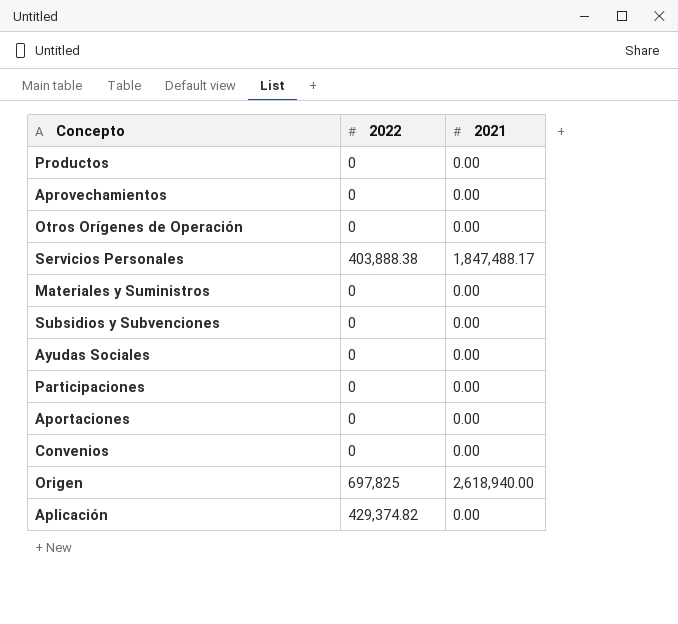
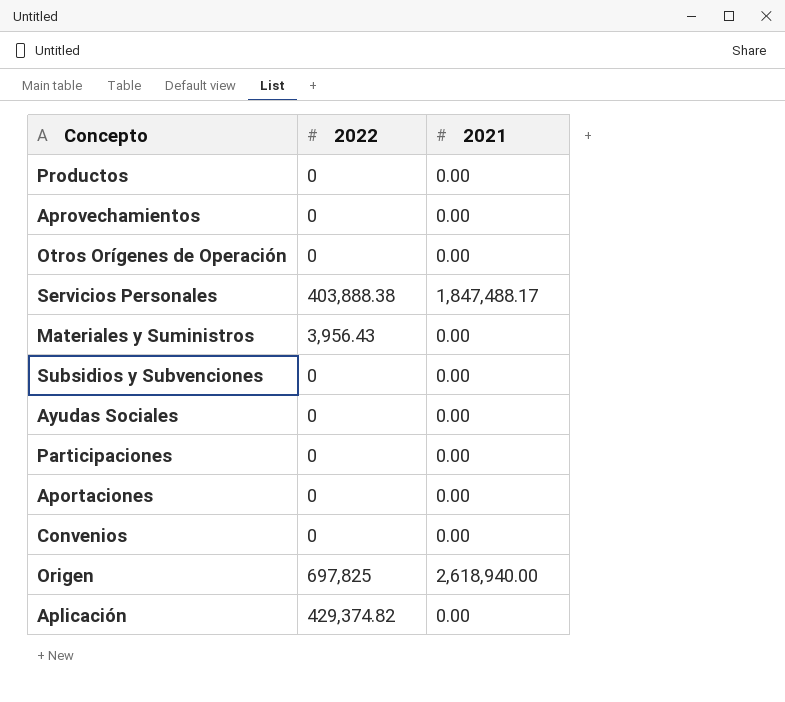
Materiales y Suministros | 2022: 0 -> 3,956.43

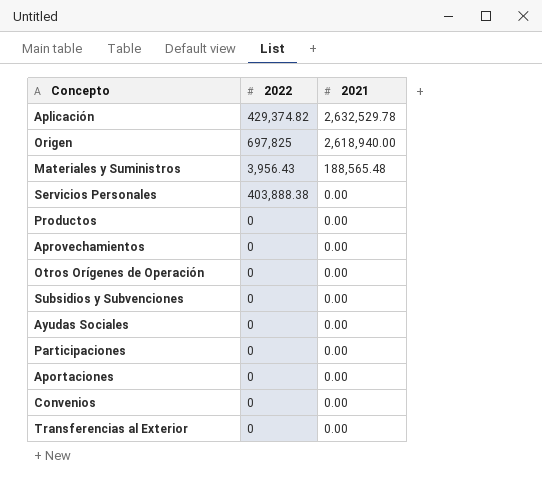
row order: none -> 2021 descending
Aplicación | 2021: 0.00 -> 2,632,529.78
Materiales y Suministros | 2021: 0.00 -> 188,565.48
Servicios Personales | 2021: 1,847,488.17 -> 0.00
row Transferencias al Exterior: none -> 0 | 0.00

